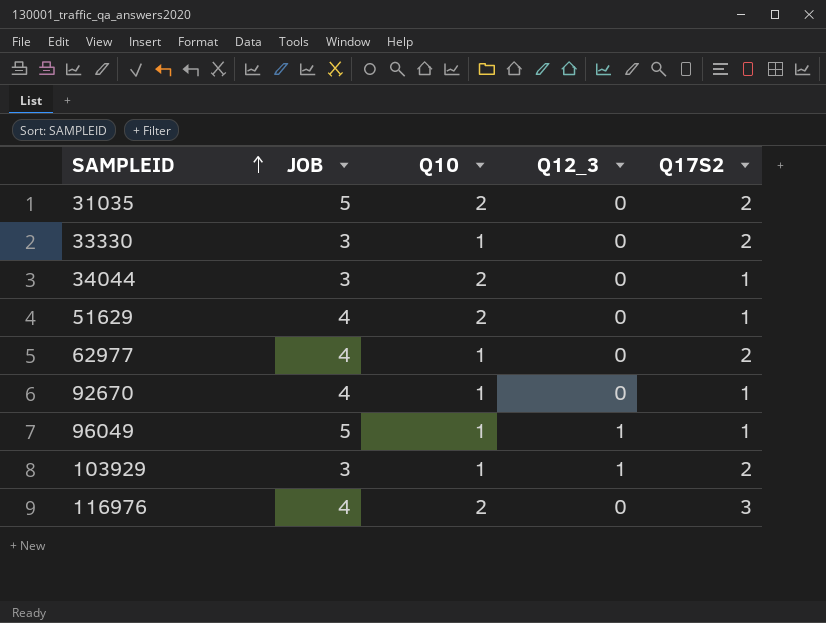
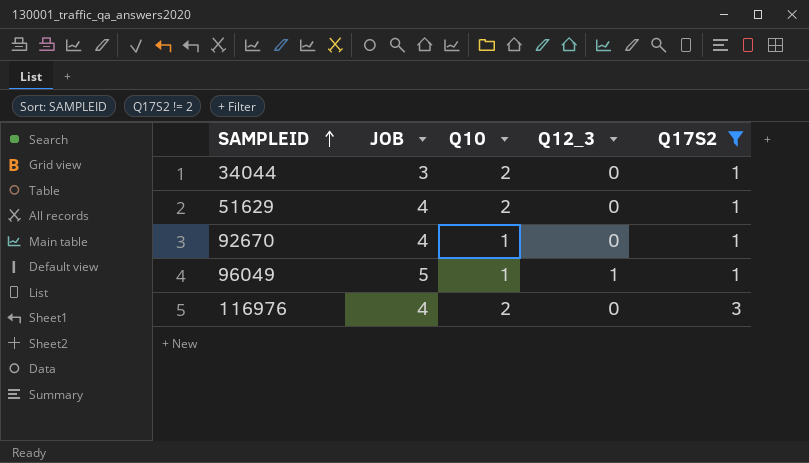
filter: none -> Q17S2 != 2

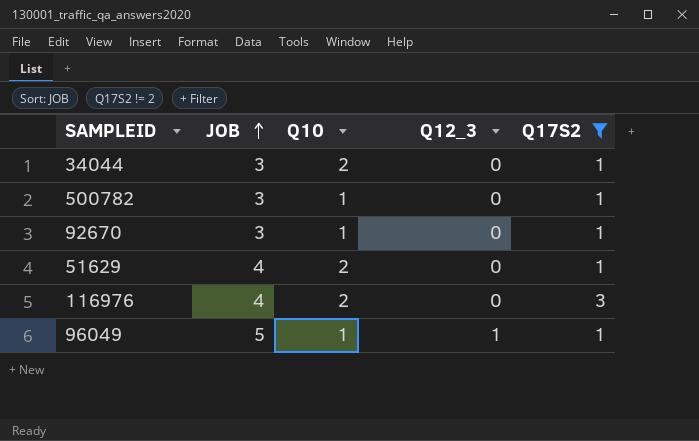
row order: SAMPLEID ascending -> JOB ascending
row 500782: none -> 3 | 1 | 0 | 1
92670 | JOB: 4 -> 3

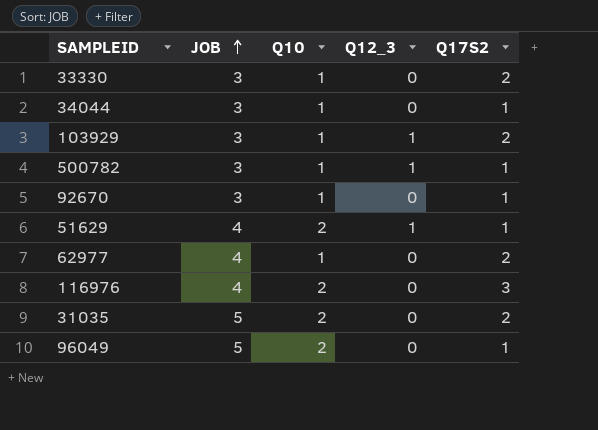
filter: Q17S2 != 2 -> none
34044 | Q10: 2 -> 1
500782 | Q12_3: 0 -> 1
51629 | Q12_3: 0 -> 1
96049 | Q10: 1 -> 2
96049 | Q12_3: 1 -> 0

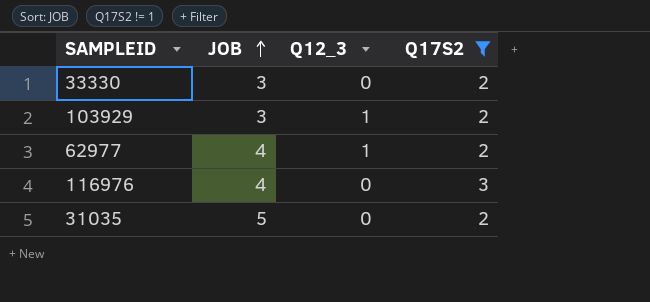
filter: none -> Q17S2 != 1
column Q10 | position: 3 -> none
62977 | Q12_3: 0 -> 1

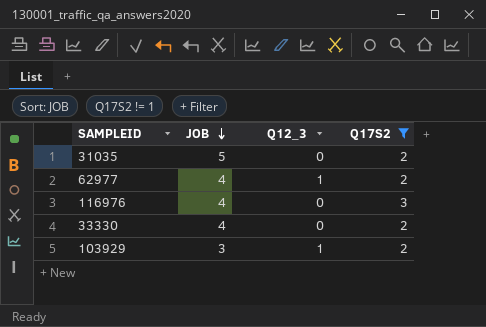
row order: JOB ascending -> JOB descending
33330 | JOB: 3 -> 4

